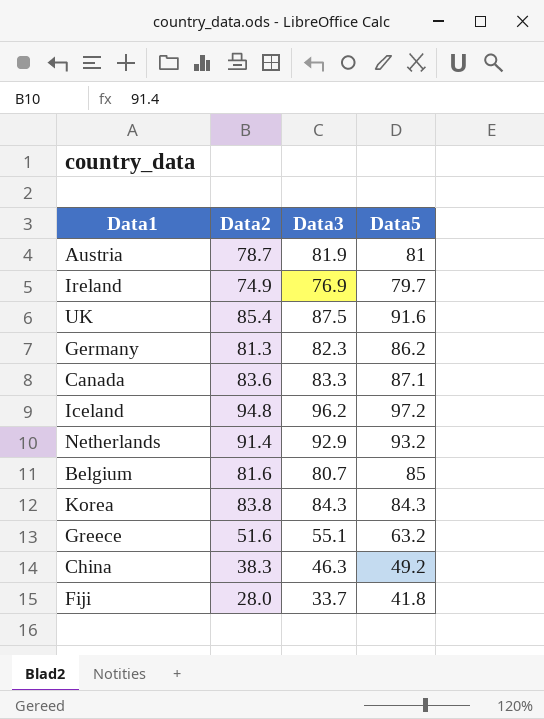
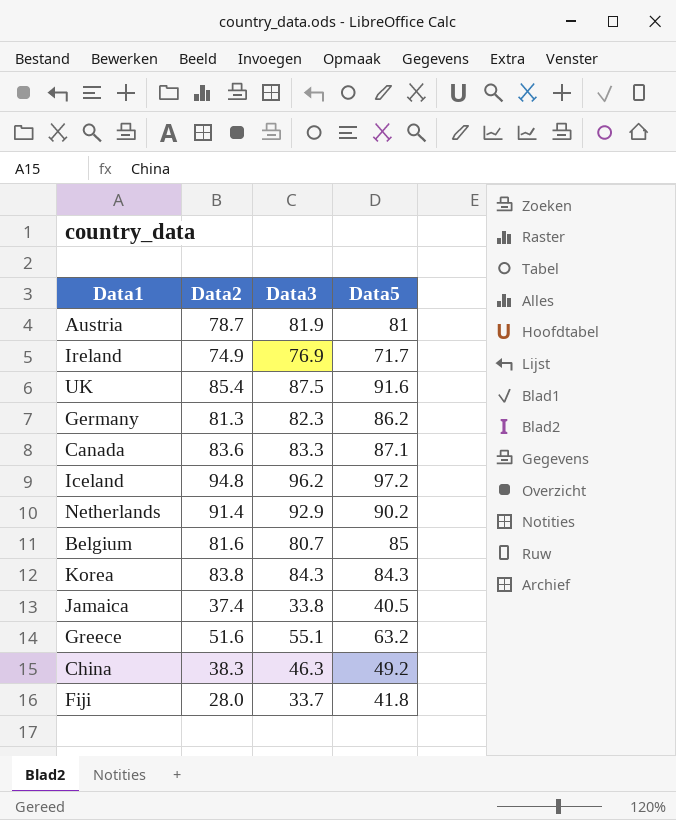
Ireland | Data5: 79.7 -> 71.7
Netherlands | Data5: 93.2 -> 90.2
row Jamaica: none -> 37.4 | 33.8 | 40.5

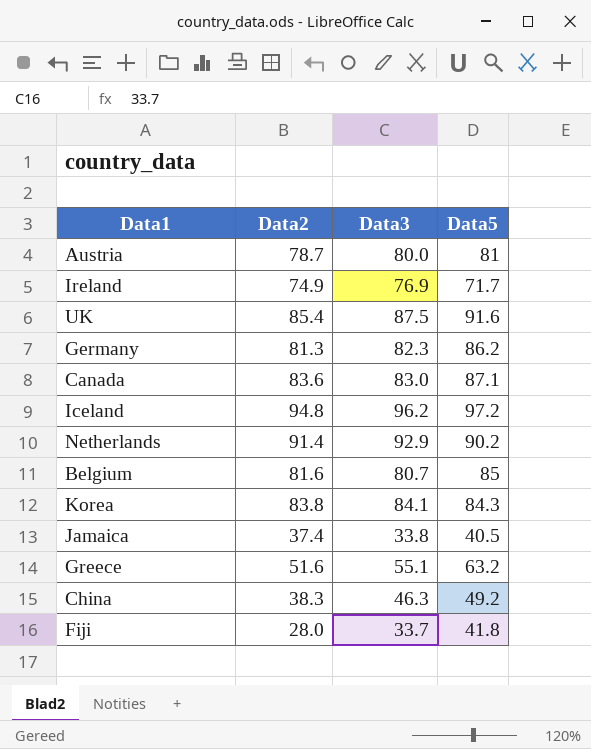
Austria | Data3: 81.9 -> 80.0
Canada | Data3: 83.3 -> 83.0
Korea | Data3: 84.3 -> 84.1

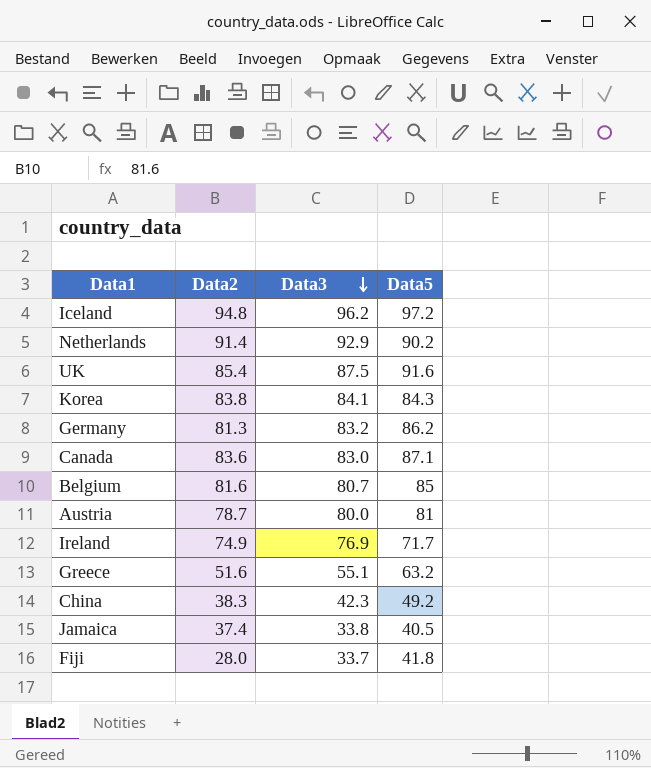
row order: none -> Data3 descending
Germany | Data3: 82.3 -> 83.2
China | Data3: 46.3 -> 42.3

